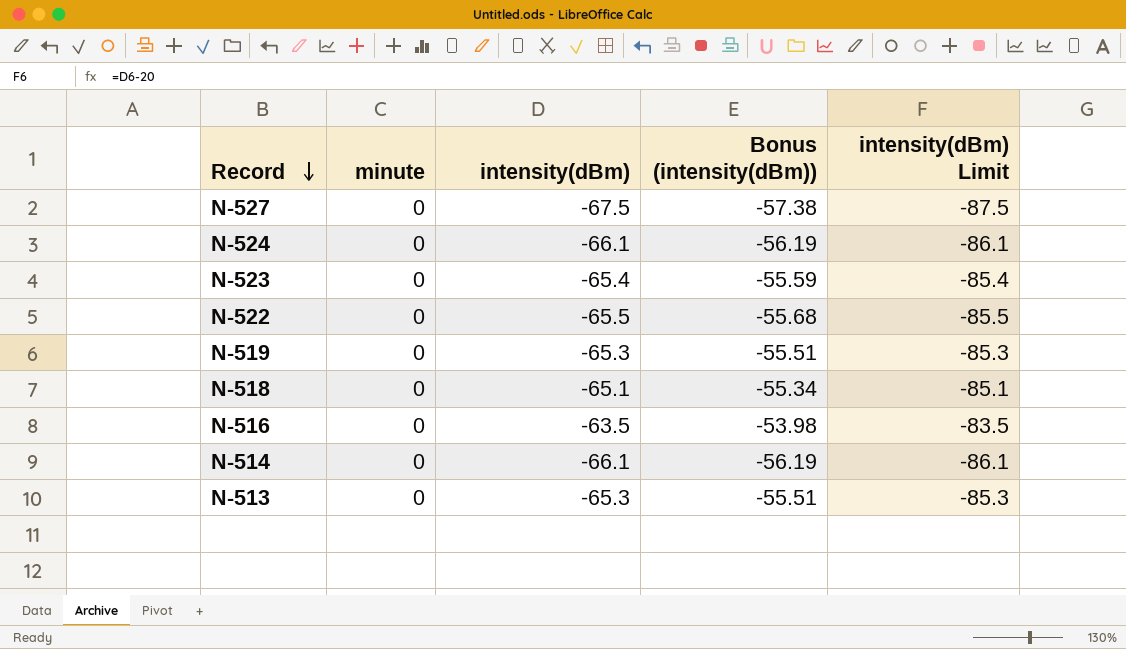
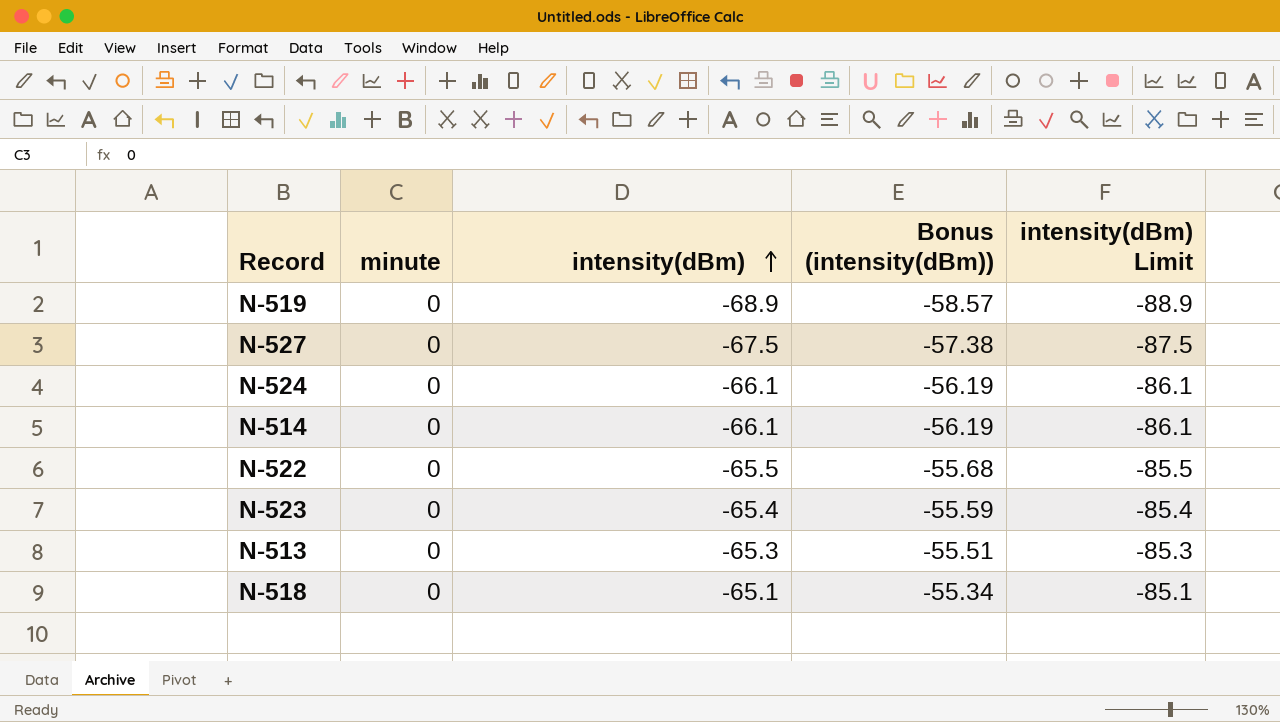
row order: Record descending -> intensity(dBm) ascending
row N-516: 0 | -63.5 | -53.98 | -83.5 -> none
N-519 | intensity(dBm): -65.3 -> -68.9
N-519 | Bonus (intensity(dBm)): -55.51 -> -58.57
N-519 | intensity(dBm) Limit: -85.3 -> -88.9

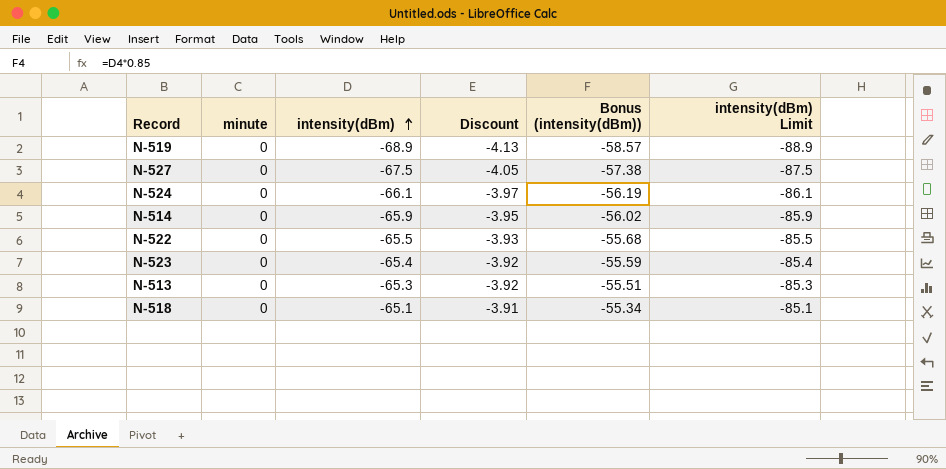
column Discount | formula: none -> [intensity(dBm)] * 0.06
N-514 | intensity(dBm): -66.1 -> -65.9
N-514 | Bonus (intensity(dBm)): -56.19 -> -56.02
N-514 | intensity(dBm) Limit: -86.1 -> -85.9

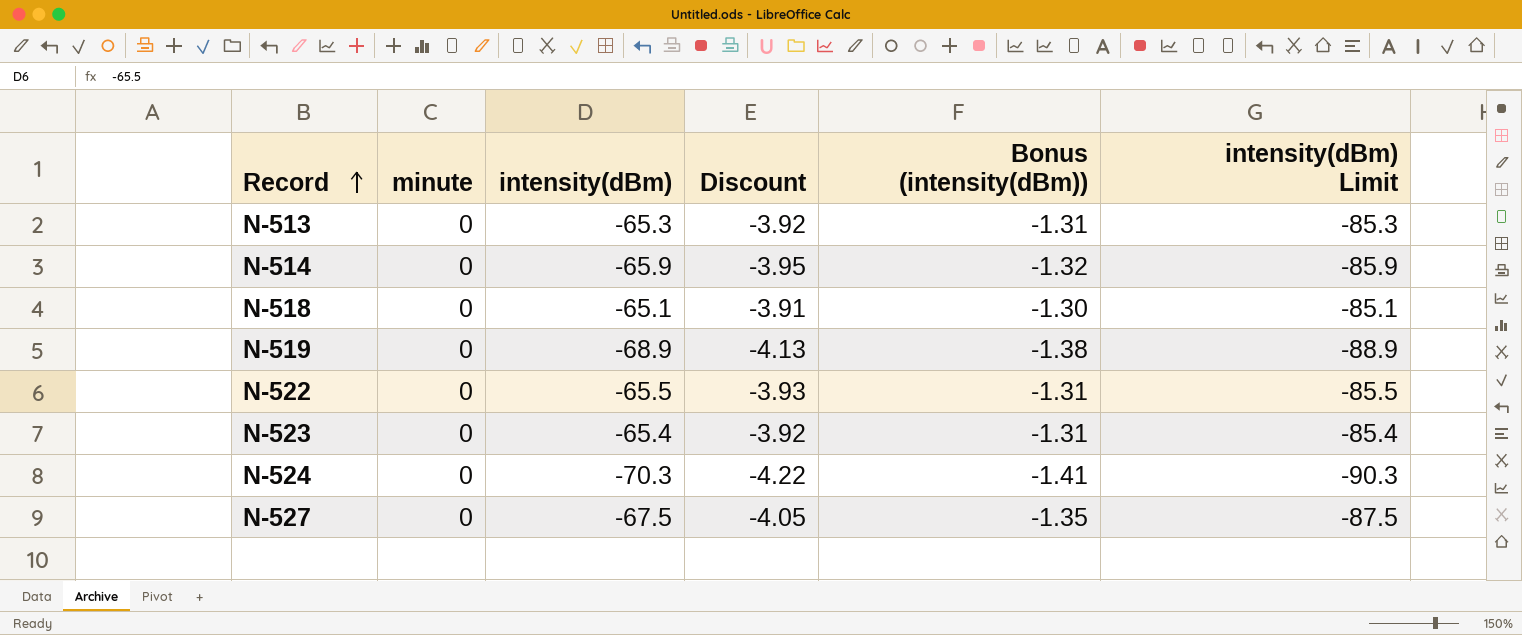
row order: intensity(dBm) ascending -> Record ascending
column Bonus (intensity(dBm)) | formula: [intensity(dBm)] * 0.85 -> [intensity(dBm)] * 0.02
N-524 | intensity(dBm): -66.1 -> -70.3
N-524 | Discount: -3.97 -> -4.22
N-524 | intensity(dBm) Limit: -86.1 -> -90.3

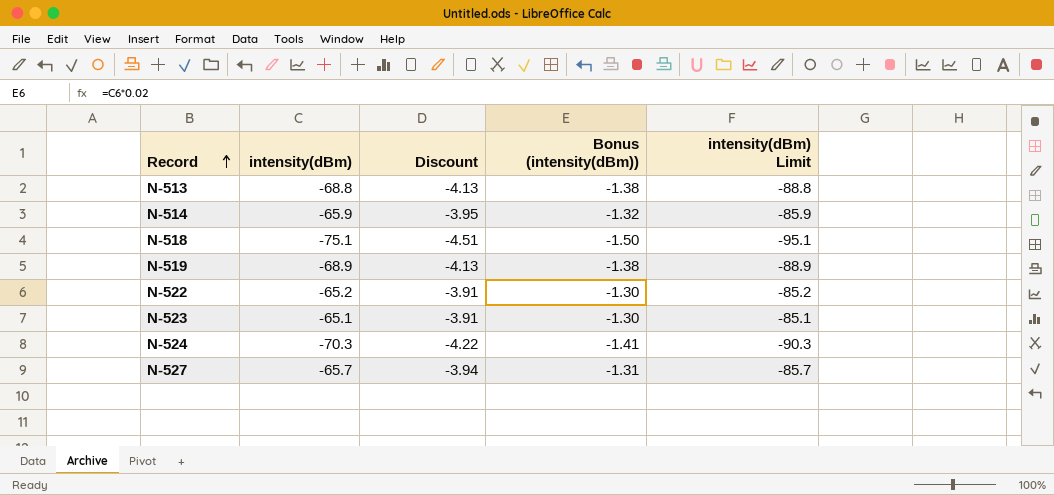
column minute | position: 2 -> none
N-513 | intensity(dBm): -65.3 -> -68.8
N-513 | Discount: -3.92 -> -4.13
N-513 | Bonus (intensity(dBm)): -1.31 -> -1.38
N-513 | intensity(dBm) Limit: -85.3 -> -88.8
N-518 | intensity(dBm): -65.1 -> -75.1
N-518 | Discount: -3.91 -> -4.51
N-518 | Bonus (intensity(dBm)): -1.30 -> -1.50
N-518 | intensity(dBm) Limit: -85.1 -> -95.1
N-522 | intensity(dBm): -65.5 -> -65.2
N-522 | Discount: -3.93 -> -3.91
N-522 | Bonus (intensity(dBm)): -1.31 -> -1.30
N-522 | intensity(dBm) Limit: -85.5 -> -85.2
N-523 | intensity(dBm): -65.4 -> -65.1
N-523 | Discount: -3.92 -> -3.91
N-523 | Bonus (intensity(dBm)): -1.31 -> -1.30
N-523 | intensity(dBm) Limit: -85.4 -> -85.1
N-527 | intensity(dBm): -67.5 -> -65.7
N-527 | Discount: -4.05 -> -3.94
N-527 | Bonus (intensity(dBm)): -1.35 -> -1.31
N-527 | intensity(dBm) Limit: -87.5 -> -85.7

